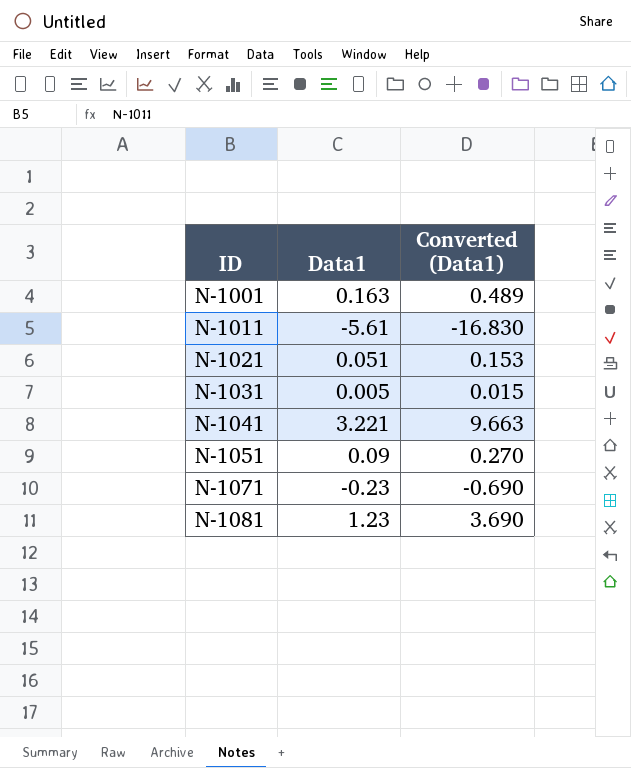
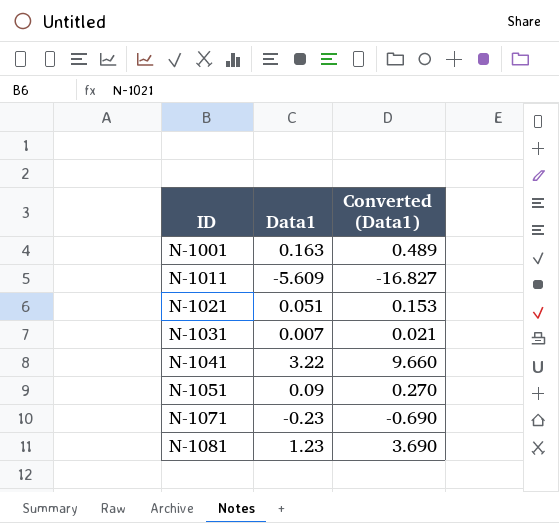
N-1011 | Data1: -5.61 -> -5.609
N-1011 | Converted (Data1): -16.830 -> -16.827
N-1031 | Data1: 0.005 -> 0.007
N-1031 | Converted (Data1): 0.015 -> 0.021
N-1041 | Data1: 3.221 -> 3.22
N-1041 | Converted (Data1): 9.663 -> 9.660

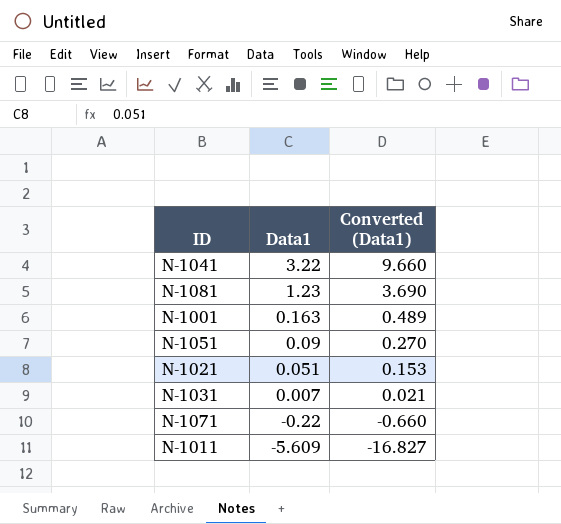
row order: ID ascending -> Data1 descending
N-1071 | Data1: -0.23 -> -0.22
N-1071 | Converted (Data1): -0.690 -> -0.660

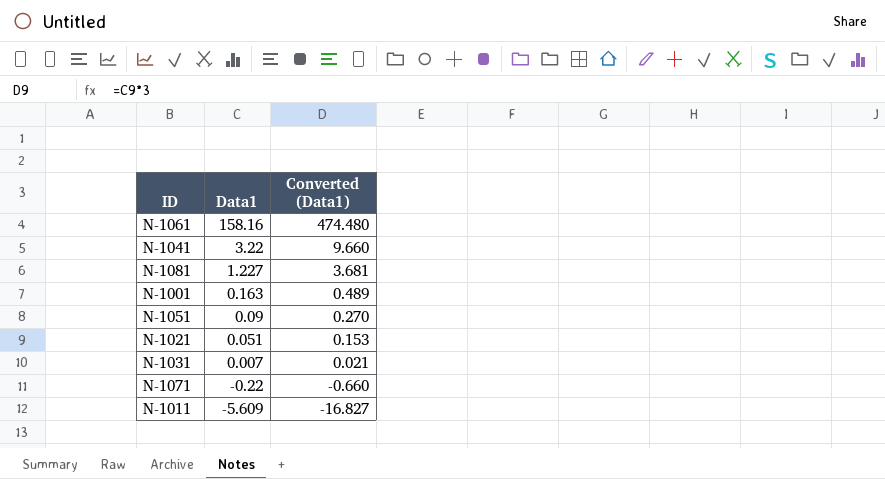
row N-1061: none -> 158.16 | 474.480
N-1081 | Data1: 1.23 -> 1.227
N-1081 | Converted (Data1): 3.690 -> 3.681

